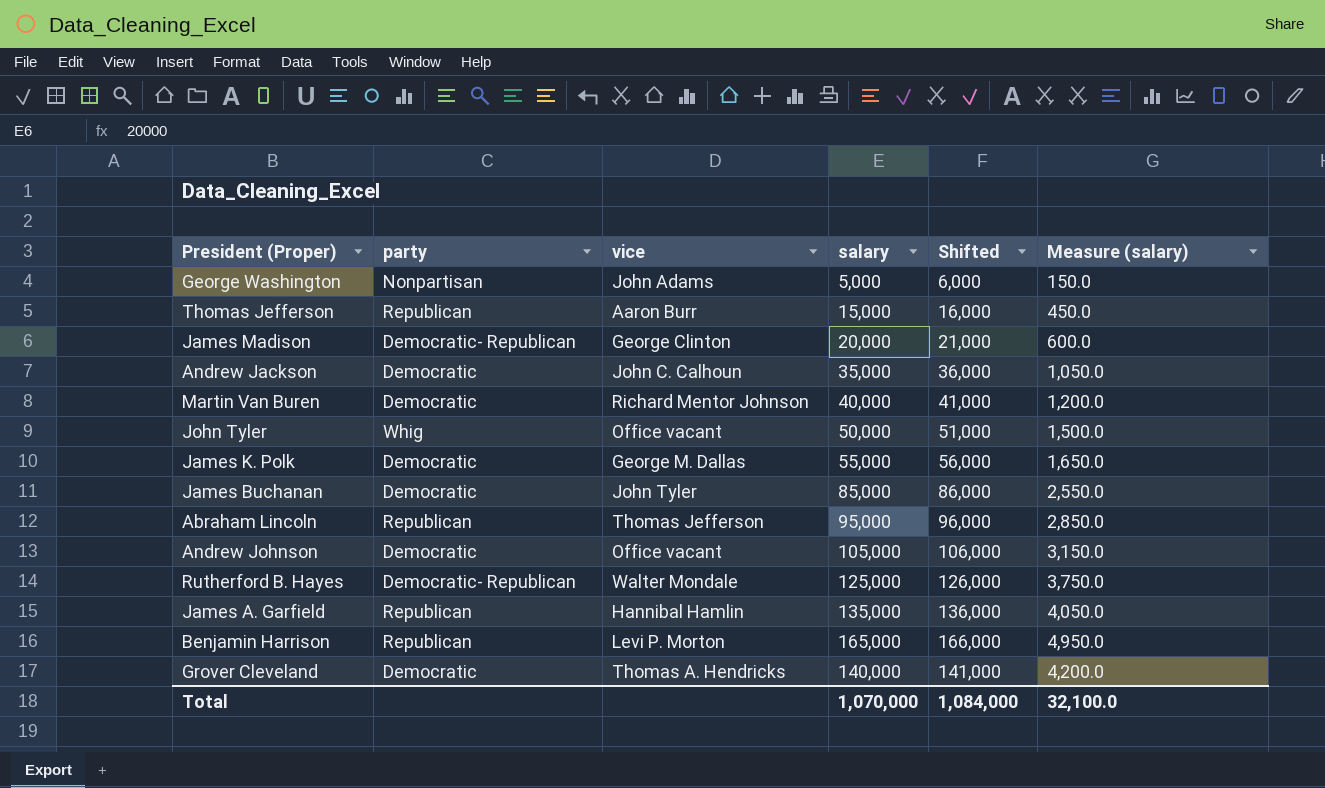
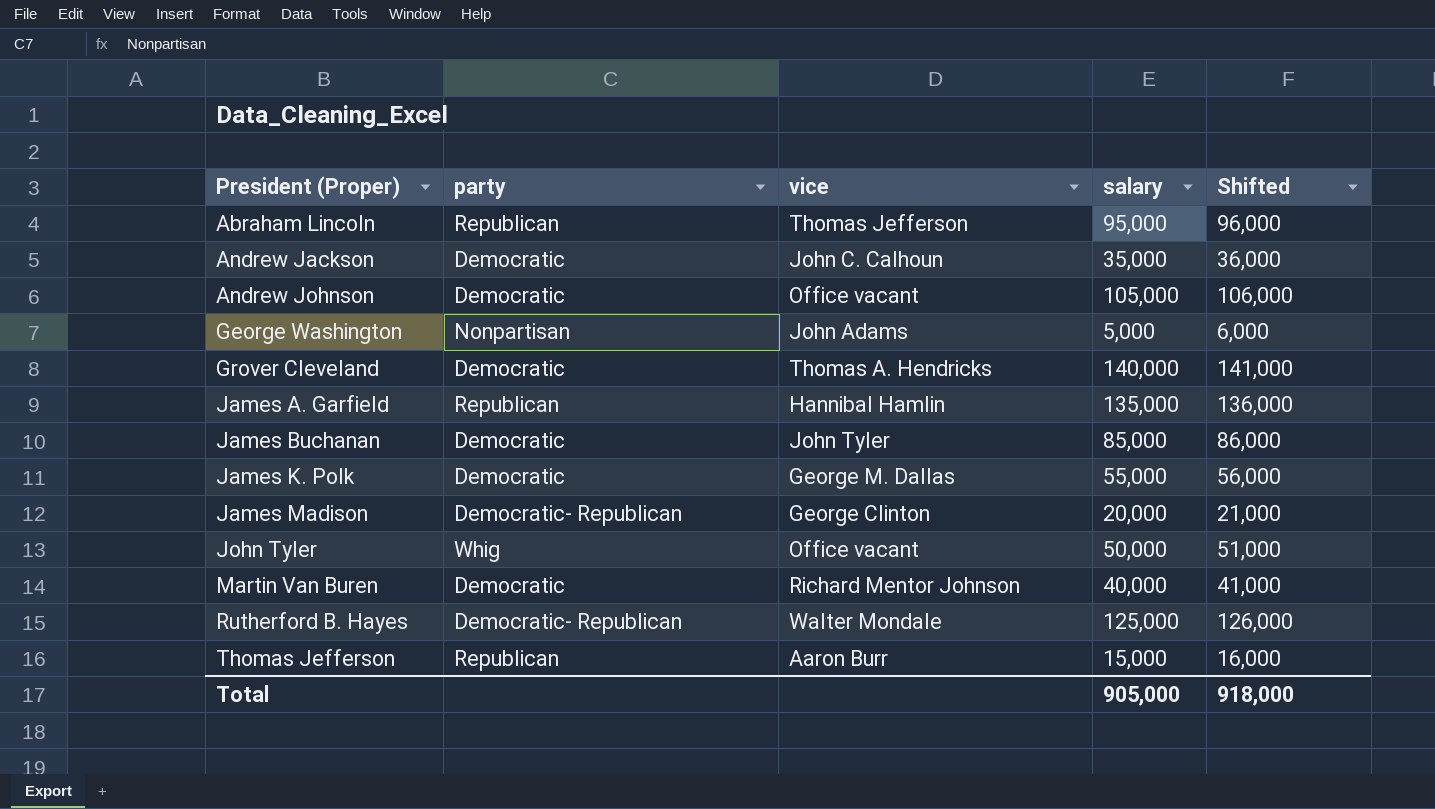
row order: none -> President (Proper) ascending
column Measure (salary) | formula: [salary] * 0.03 -> none
row Benjamin Harrison: Republican | Levi P. Morton | 165,000 | 166,000 | 4,950.0 -> none
Total | salary: 1,070,000 -> 905,000
Total | Shifted: 1,084,000 -> 918,000

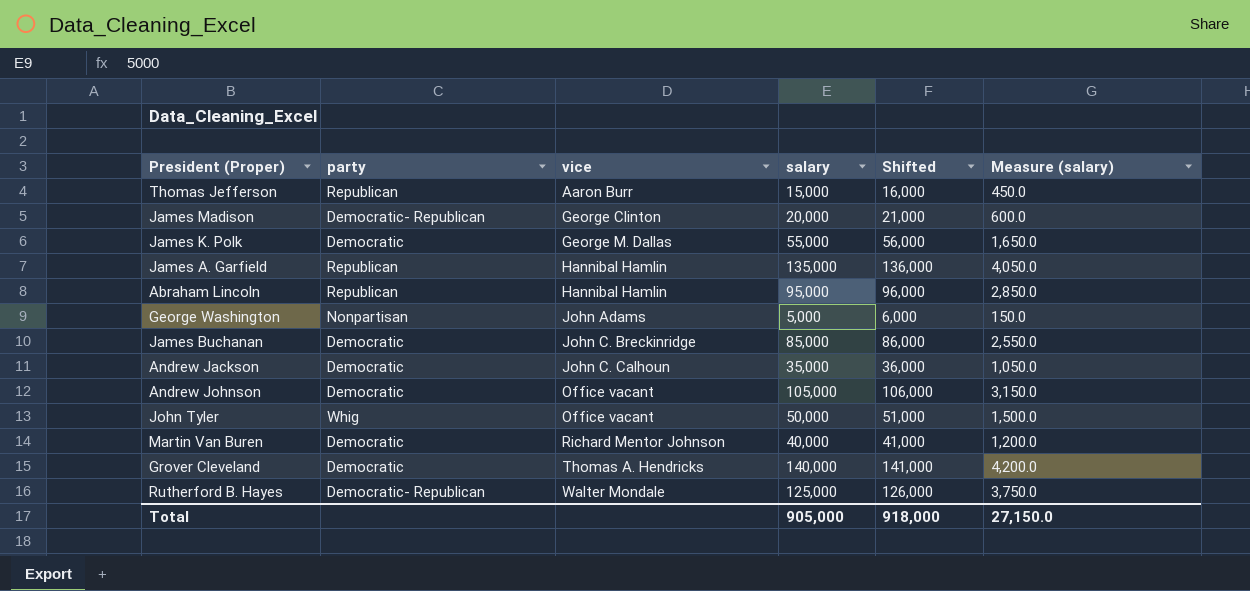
row order: President (Proper) ascending -> vice ascending
column Measure (salary) | formula: none -> [salary] * 0.03
Abraham Lincoln | vice: Thomas Jefferson -> Hannibal Hamlin
James Buchanan | vice: John Tyler -> John C. Breckinridge

